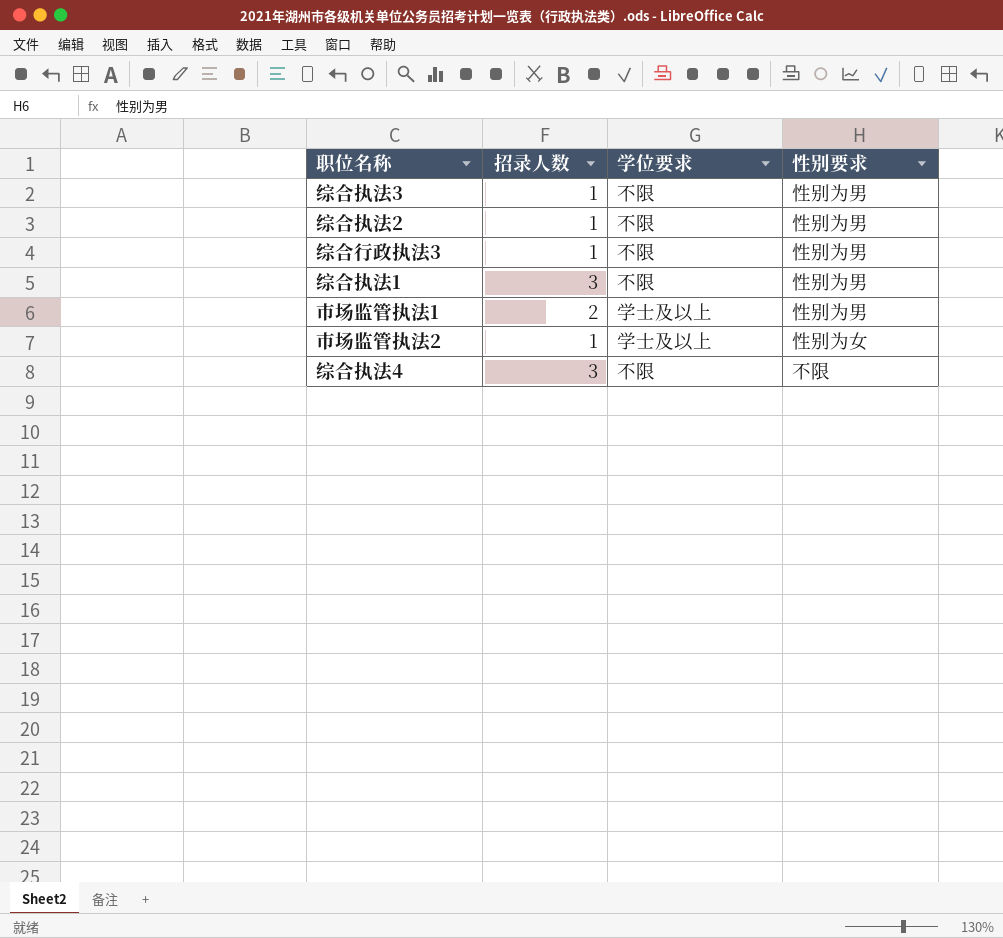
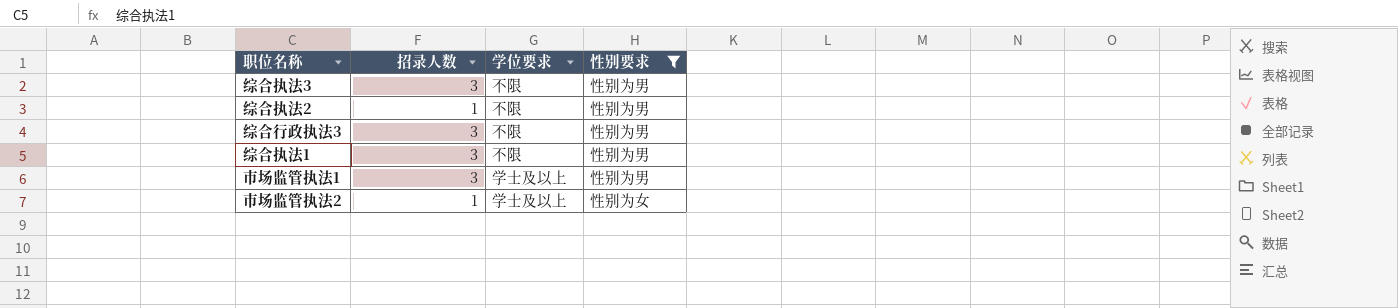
filter: none -> 性别要求 != 不限
综合执法3 | 招录人数: 1 -> 3
综合行政执法3 | 招录人数: 1 -> 3
市场监管执法1 | 招录人数: 2 -> 3

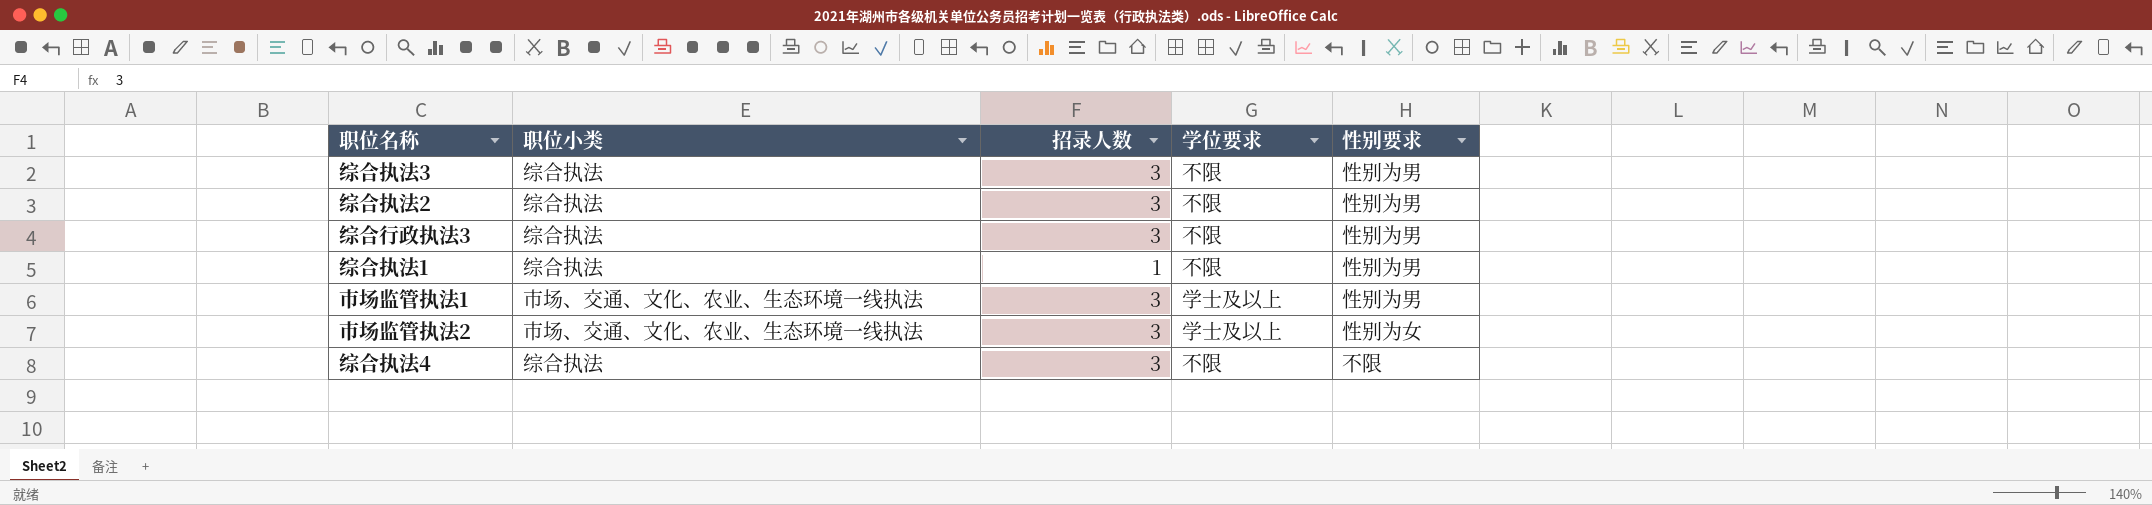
filter: 性别要求 != 不限 -> none
column 职位小类 | position: none -> 2
综合执法2 | 招录人数: 1 -> 3
综合执法1 | 招录人数: 3 -> 1
市场监管执法2 | 招录人数: 1 -> 3

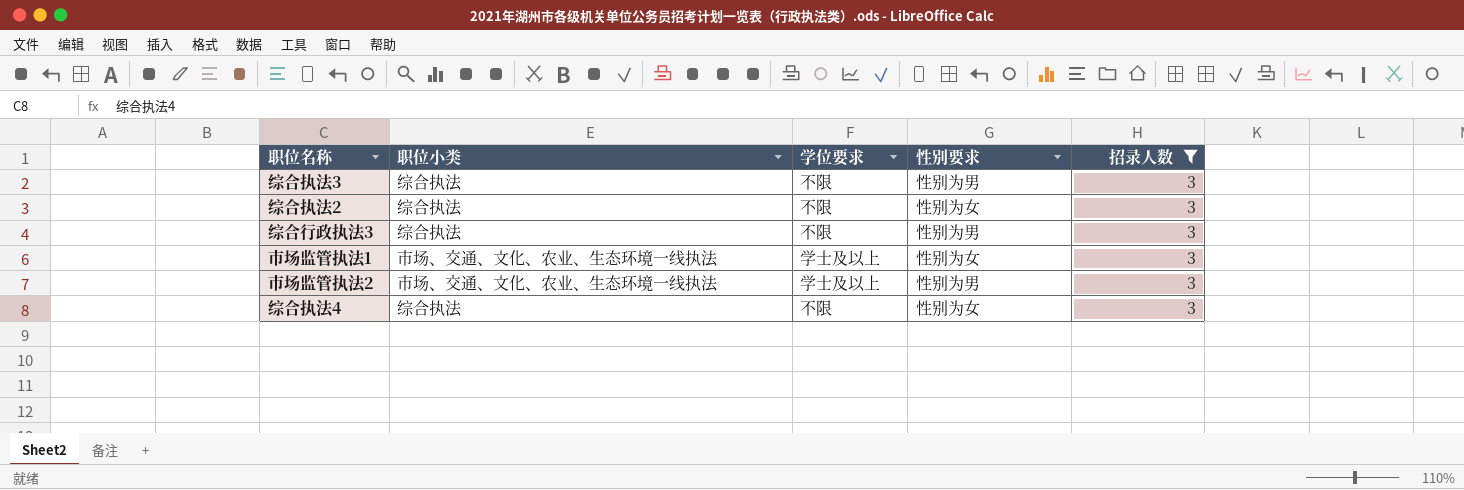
filter: none -> 招录人数 = 3
column 招录人数 | position: 3 -> 5
综合执法2 | 性别要求: 性别为男 -> 性别为女
市场监管执法1 | 性别要求: 性别为男 -> 性别为女
市场监管执法2 | 性别要求: 性别为女 -> 性别为男
综合执法4 | 性别要求: 不限 -> 性别为女

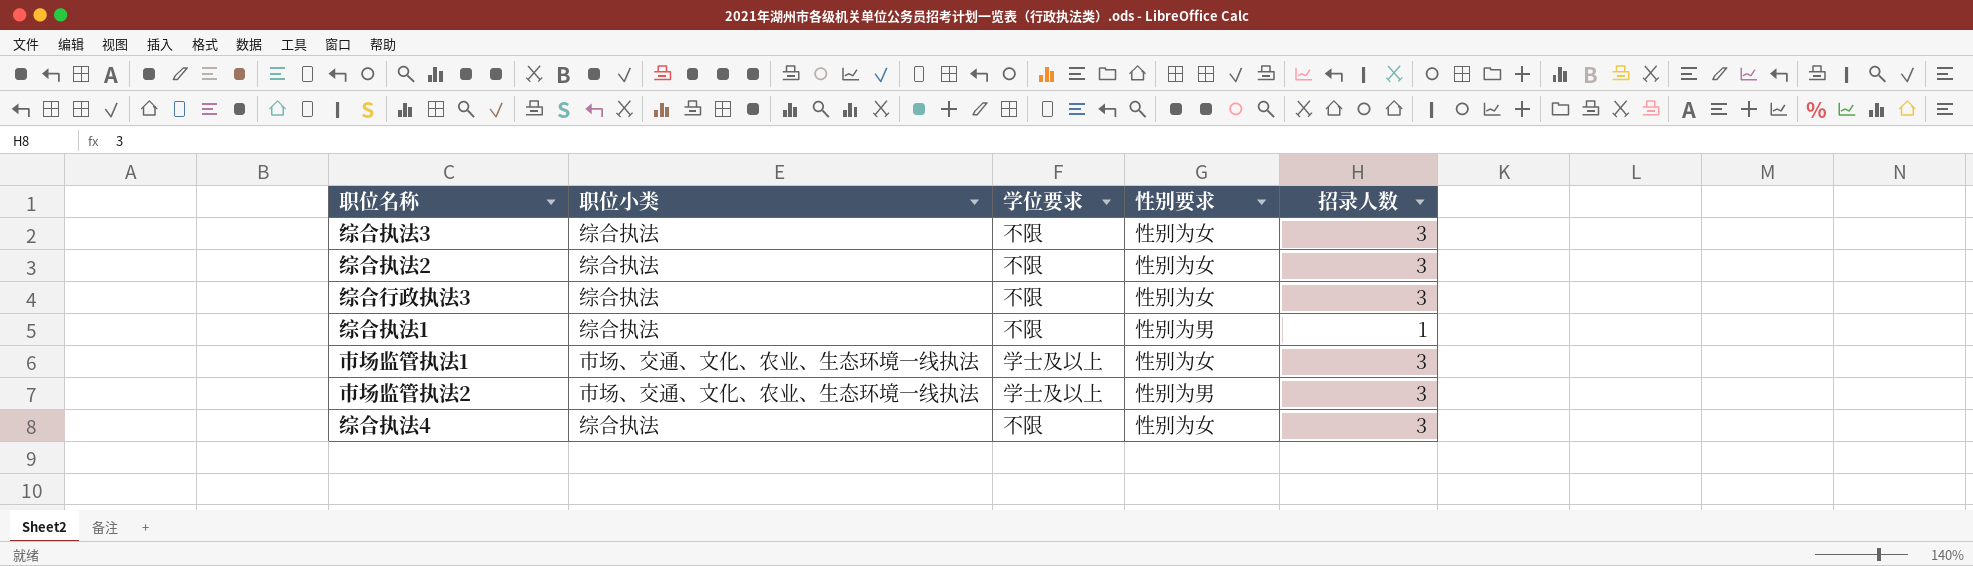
filter: 招录人数 = 3 -> none
综合执法3 | 性别要求: 性别为男 -> 性别为女
综合行政执法3 | 性别要求: 性别为男 -> 性别为女

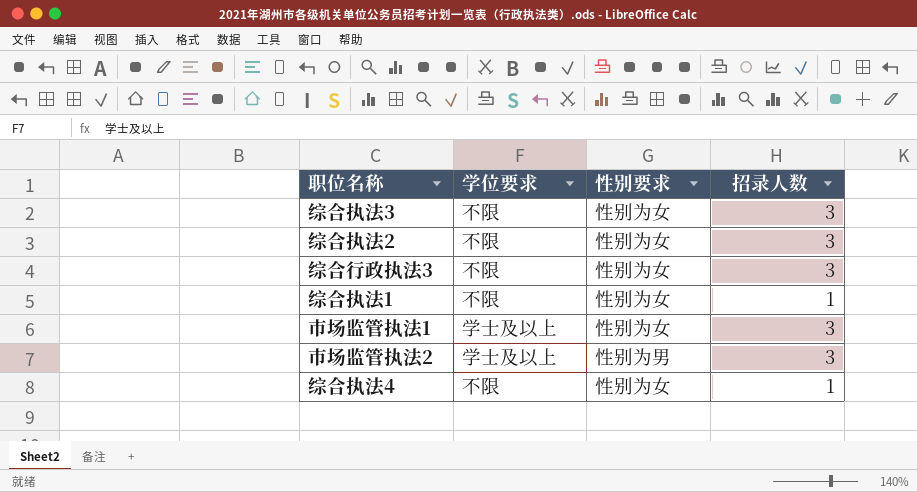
column 职位小类 | position: 2 -> none
综合执法1 | 性别要求: 性别为男 -> 性别为女
综合执法4 | 招录人数: 3 -> 1

